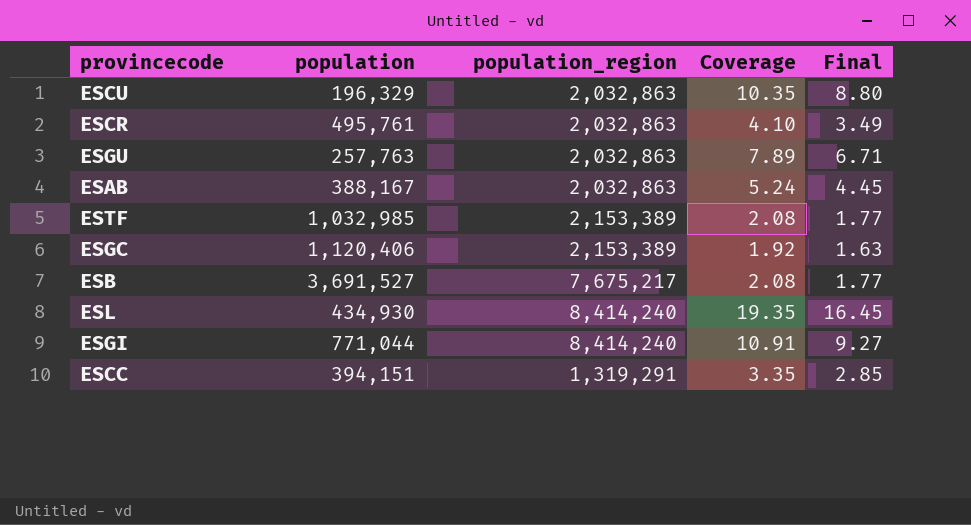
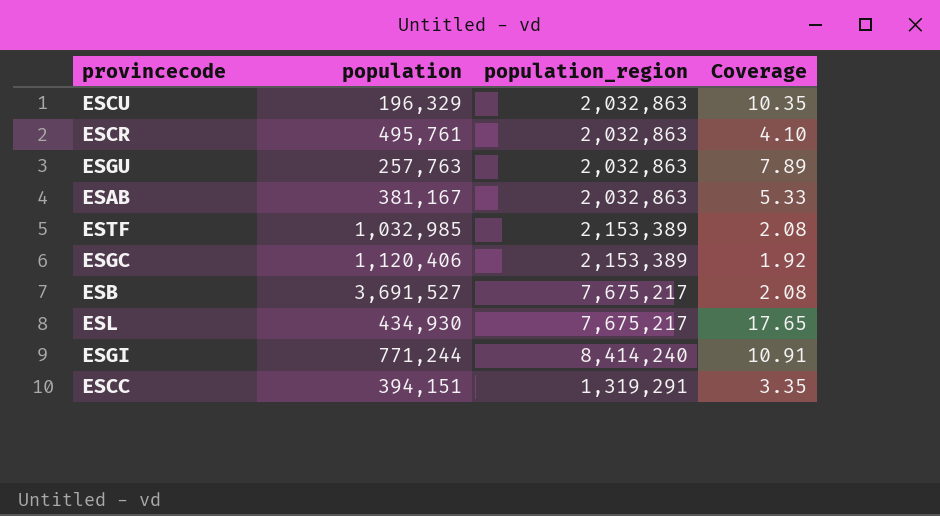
column Final | formula: [Coverage] * 0.85 -> none
ESAB | population: 388,167 -> 381,167
ESAB | Coverage: 5.24 -> 5.33
ESL | population_region: 8,414,240 -> 7,675,217
ESL | Coverage: 19.35 -> 17.65
ESGI | population: 771,044 -> 771,244

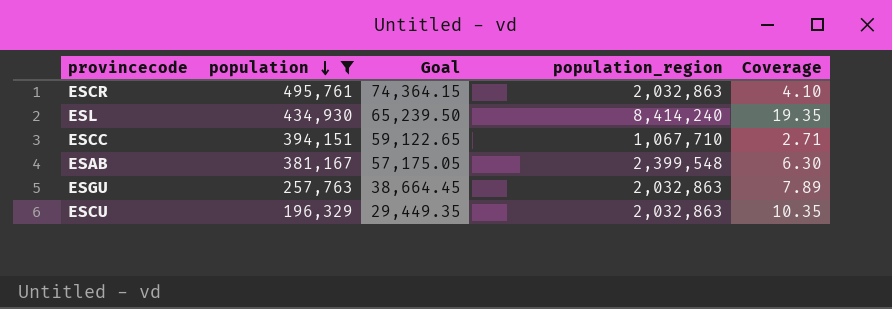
filter: none -> population <= 495,761
row order: none -> population descending
column Goal | formula: none -> [population] * 0.15
ESL | population_region: 7,675,217 -> 8,414,240
ESL | Coverage: 17.65 -> 19.35
ESCC | population_region: 1,319,291 -> 1,067,710
ESCC | Coverage: 3.35 -> 2.71
ESAB | population_region: 2,032,863 -> 2,399,548
ESAB | Coverage: 5.33 -> 6.30

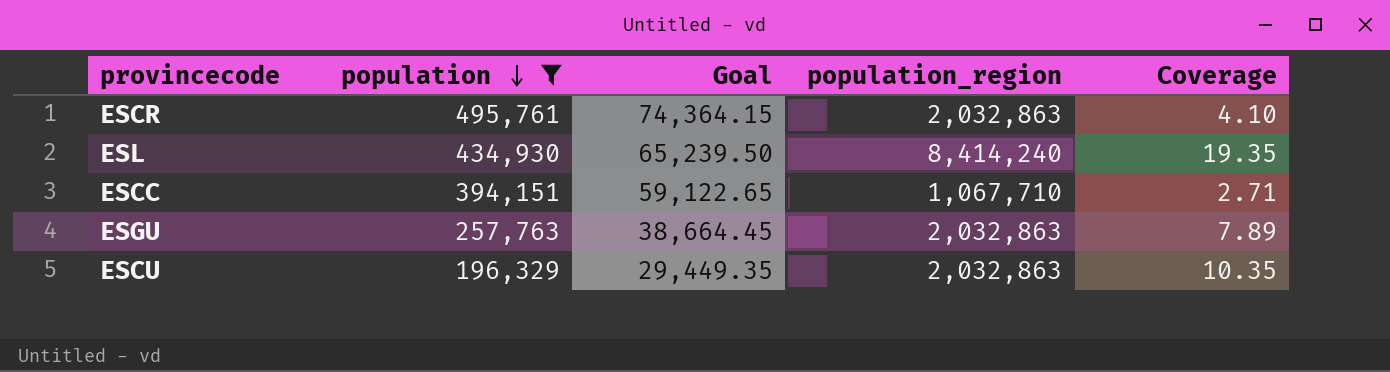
row ESAB: 381,167 | 57,175.05 | 2,399,548 | 6.30 -> none

